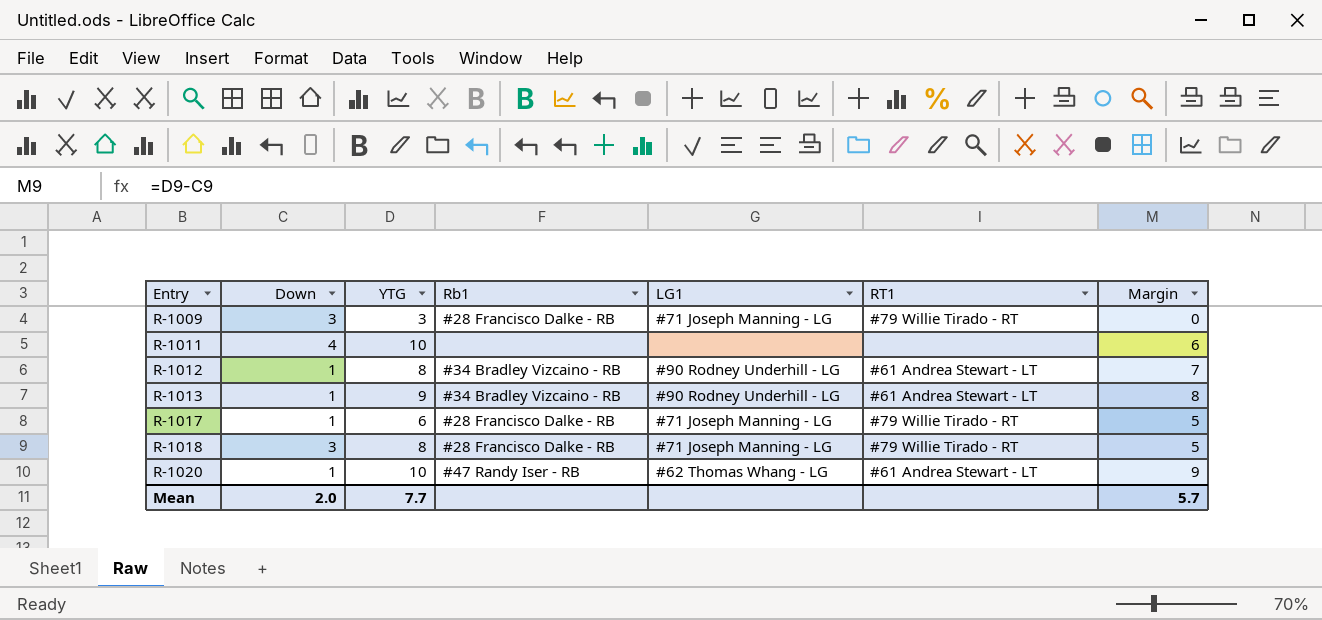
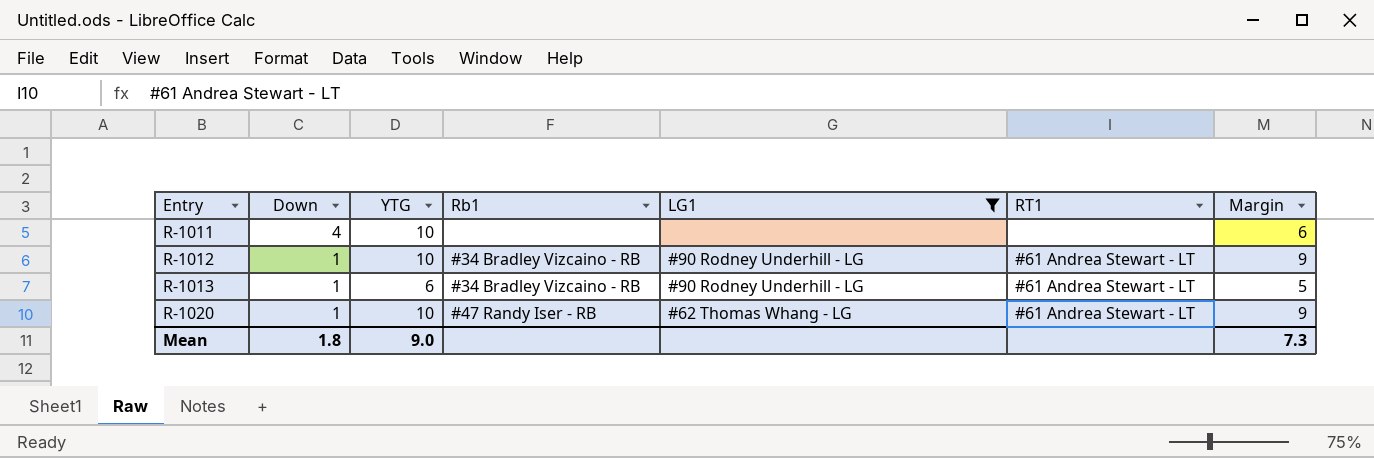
filter: none -> LG1 != #71 Joseph Manning - LG
R-1012 | YTG: 8 -> 10
R-1012 | Margin: 7 -> 9
R-1013 | YTG: 9 -> 6
R-1013 | Margin: 8 -> 5
Mean | Down: 2.0 -> 1.8
Mean | YTG: 7.7 -> 9.0
Mean | Margin: 5.7 -> 7.3

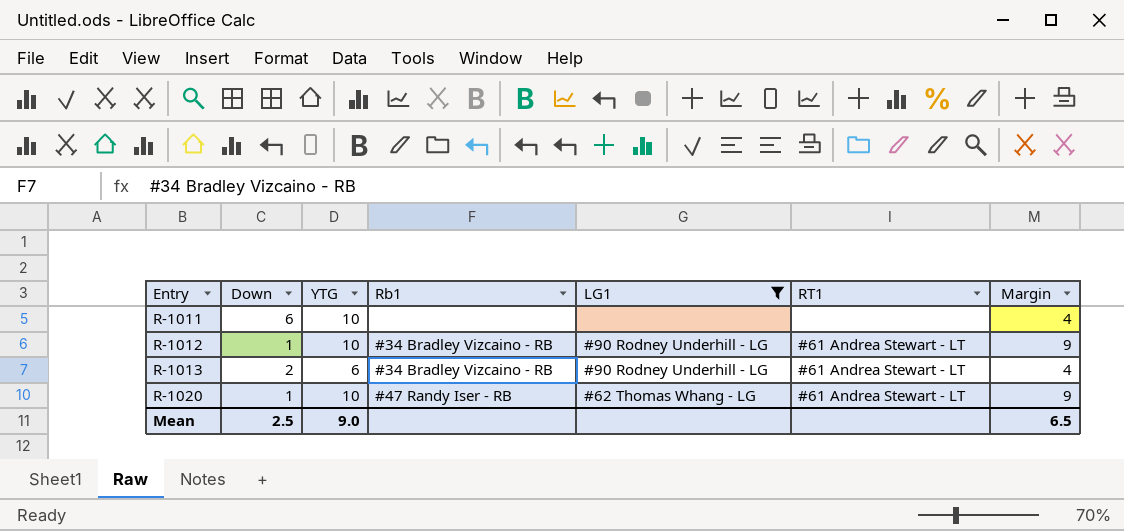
R-1011 | Down: 4 -> 6
R-1011 | Margin: 6 -> 4
R-1013 | Down: 1 -> 2
R-1013 | Margin: 5 -> 4
Mean | Down: 1.8 -> 2.5
Mean | Margin: 7.3 -> 6.5

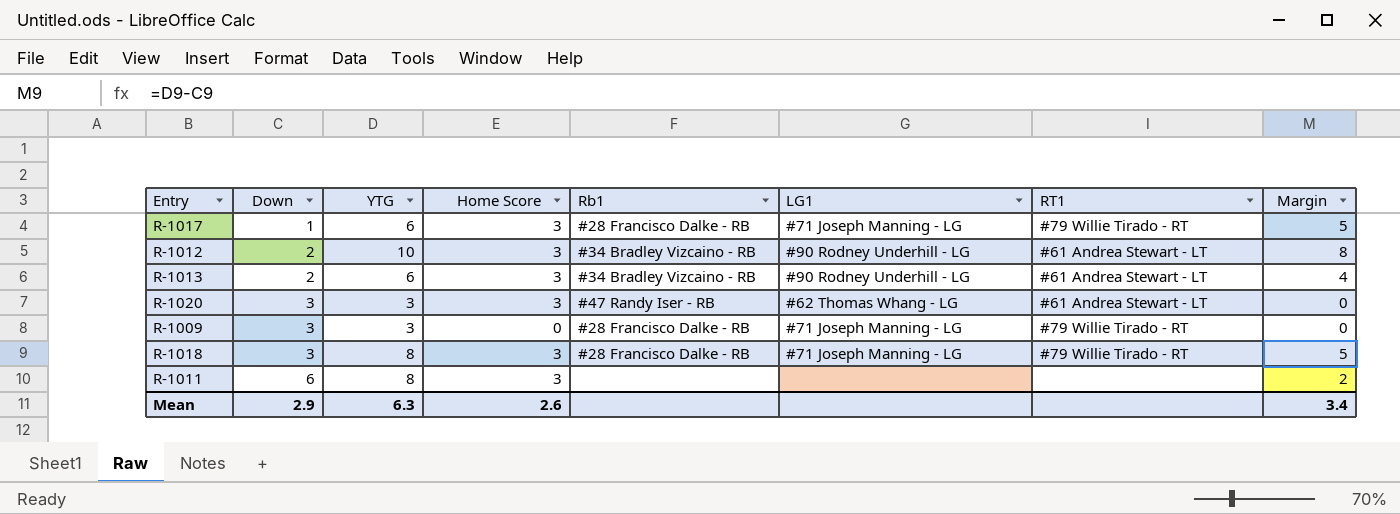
filter: LG1 != #71 Joseph Manning - LG -> none
row order: Entry ascending -> Down ascending
column Home Score | position: none -> 4
R-1012 | Down: 1 -> 2
R-1012 | Margin: 9 -> 8
R-1020 | Down: 1 -> 3
R-1020 | YTG: 10 -> 3
R-1020 | Margin: 9 -> 0
R-1011 | YTG: 10 -> 8
R-1011 | Margin: 4 -> 2
Mean | Down: 2.5 -> 2.9
Mean | YTG: 9.0 -> 6.3
Mean | Margin: 6.5 -> 3.4

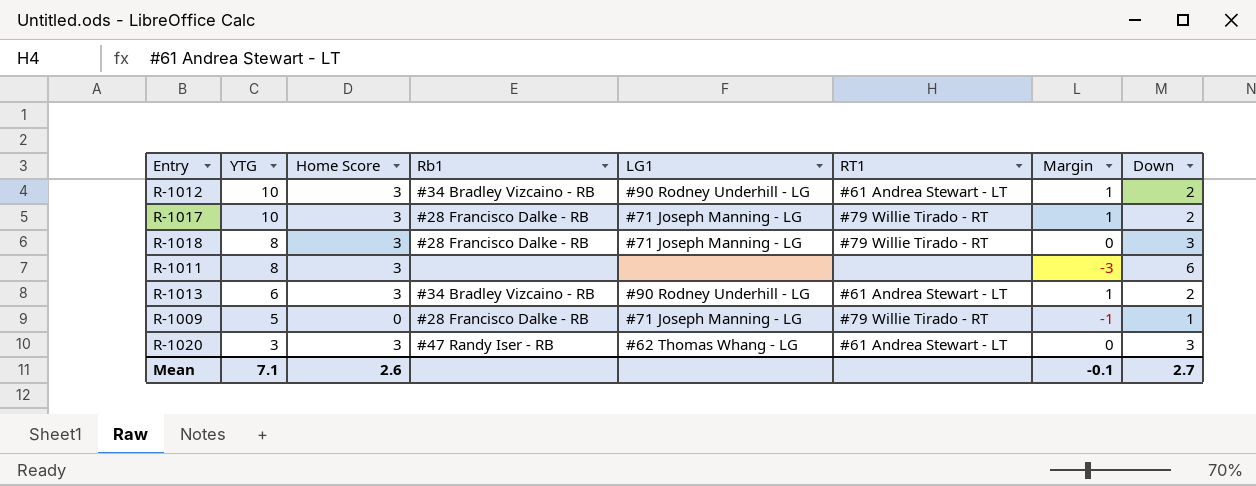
row order: Down ascending -> YTG descending
column Margin | formula: [YTG] - [Down] -> [Home Score] - [Down]
column Down | position: 2 -> 8
R-1017 | YTG: 6 -> 10
R-1017 | Down: 1 -> 2
R-1009 | YTG: 3 -> 5
R-1009 | Down: 3 -> 1
Mean | YTG: 6.3 -> 7.1
Mean | Margin: 3.4 -> -0.1
Mean | Down: 2.9 -> 2.7

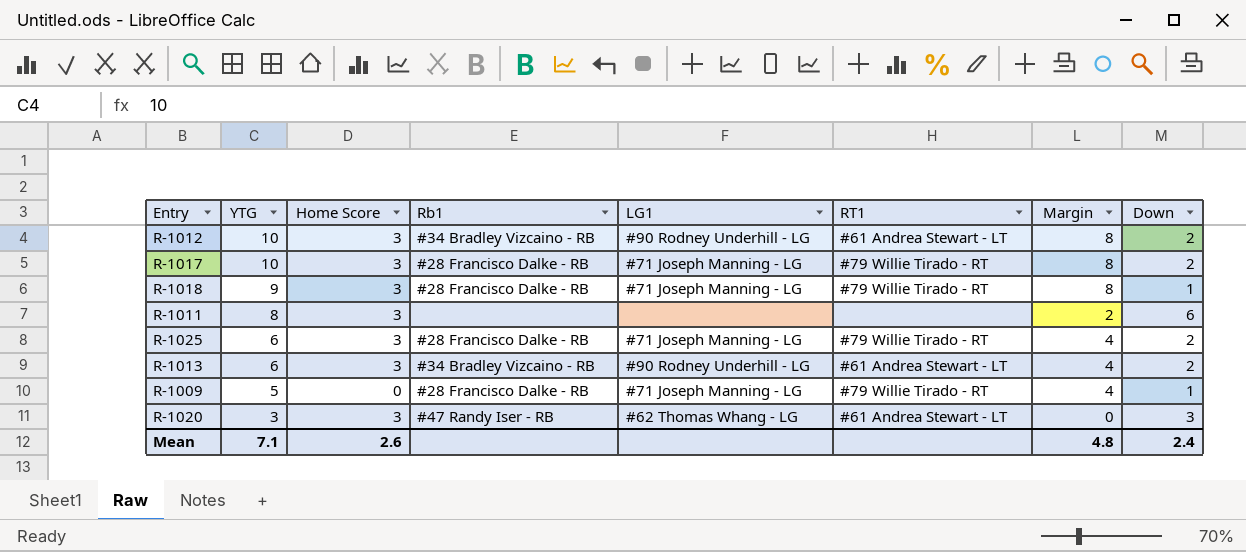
column Margin | formula: [Home Score] - [Down] -> [YTG] - [Down]
R-1018 | YTG: 8 -> 9
R-1018 | Down: 3 -> 1
row R-1025: none -> 6 | 3 | #28 Francisco Dalke - RB | #71 Joseph Manning - LG | #79 Willie Tirado - RT | 4 | 2
Mean | Margin: -0.1 -> 4.8
Mean | Down: 2.7 -> 2.4

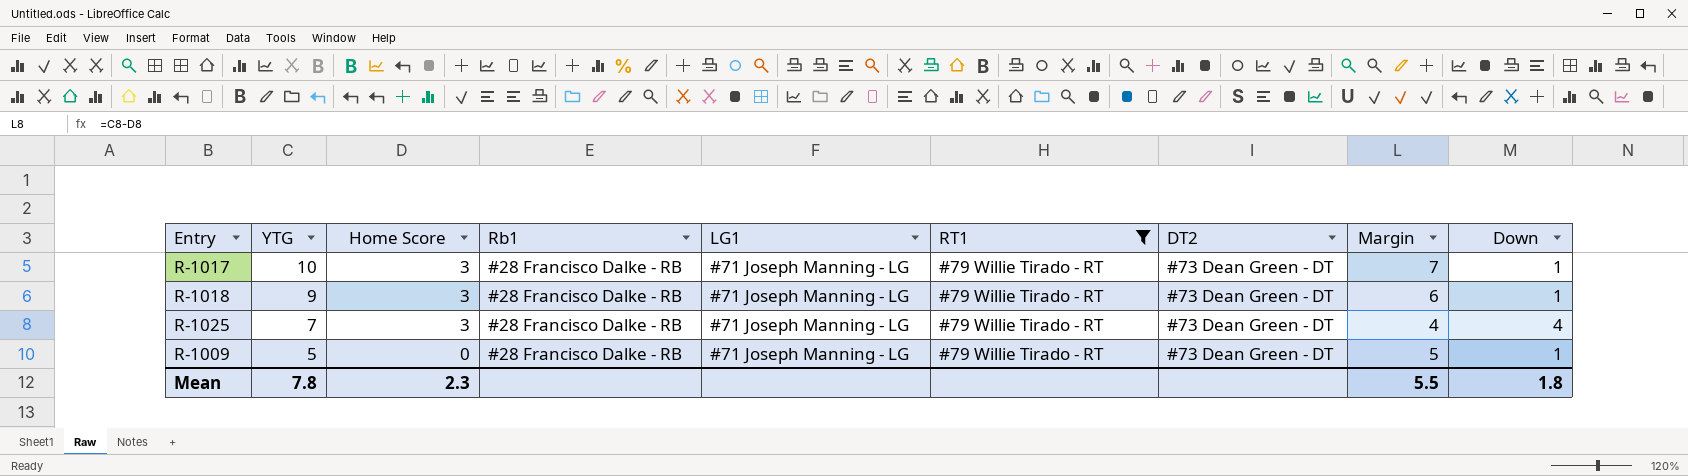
filter: none -> RT1 = #79 Willie Tirado - RT
column DT2 | position: none -> 7
column Margin | formula: [YTG] - [Down] -> [YTG] - [Home Score]
R-1017 | Down: 2 -> 1
R-1025 | YTG: 6 -> 7
R-1025 | Down: 2 -> 4
Mean | YTG: 7.1 -> 7.8
Mean | Home Score: 2.6 -> 2.3
Mean | Margin: 4.8 -> 5.5
Mean | Down: 2.4 -> 1.8

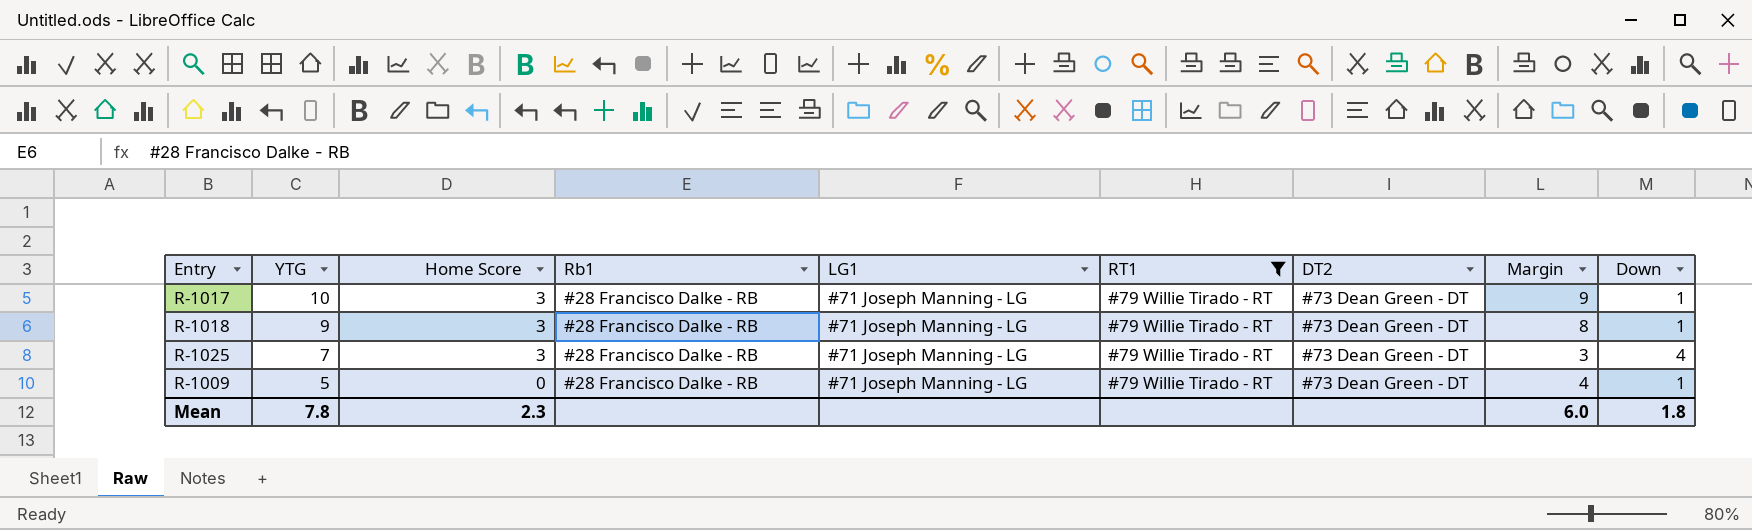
column Margin | formula: [YTG] - [Home Score] -> [YTG] - [Down]
Mean | Margin: 5.5 -> 6.0

